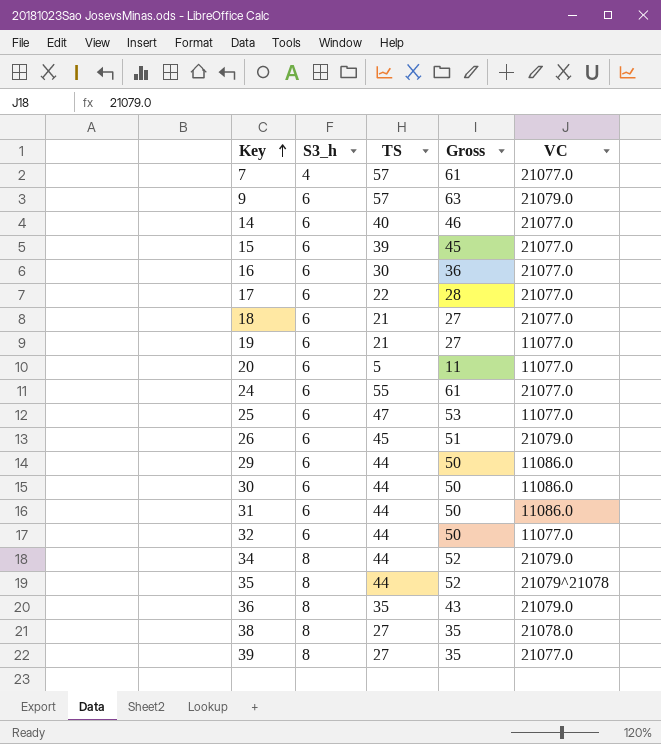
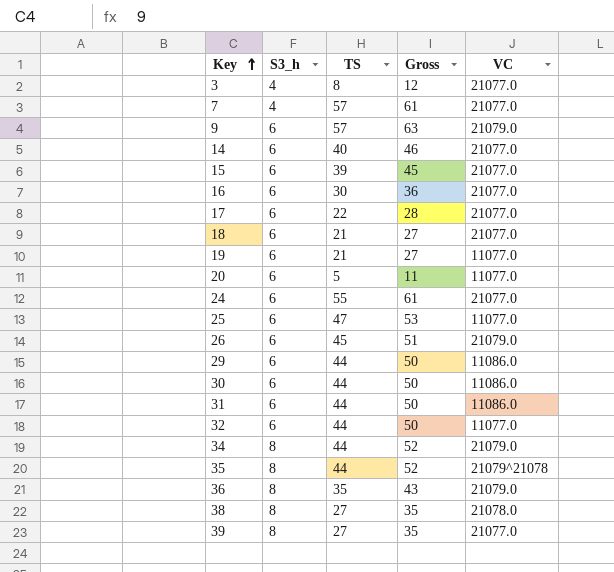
row 3: none -> 4 | 8 | 12 | 21077.0

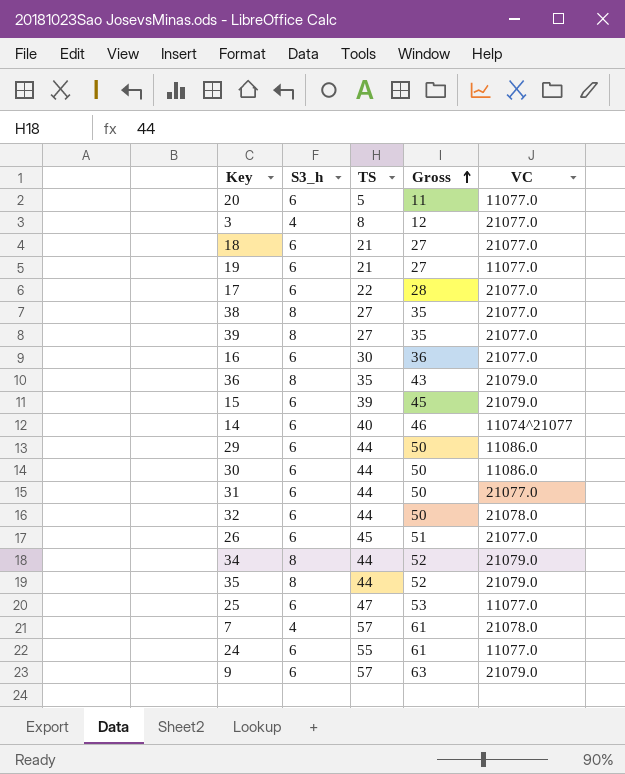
row order: Key ascending -> Gross ascending
38 | VC: 21078.0 -> 21077.0
15 | VC: 21077.0 -> 21079.0
14 | VC: 21077.0 -> 11074^21077
31 | VC: 11086.0 -> 21077.0
32 | VC: 11077.0 -> 21078.0
26 | VC: 21079.0 -> 21077.0
35 | VC: 21079^21078 -> 21079.0
7 | VC: 21077.0 -> 21078.0
24 | VC: 21077.0 -> 11077.0

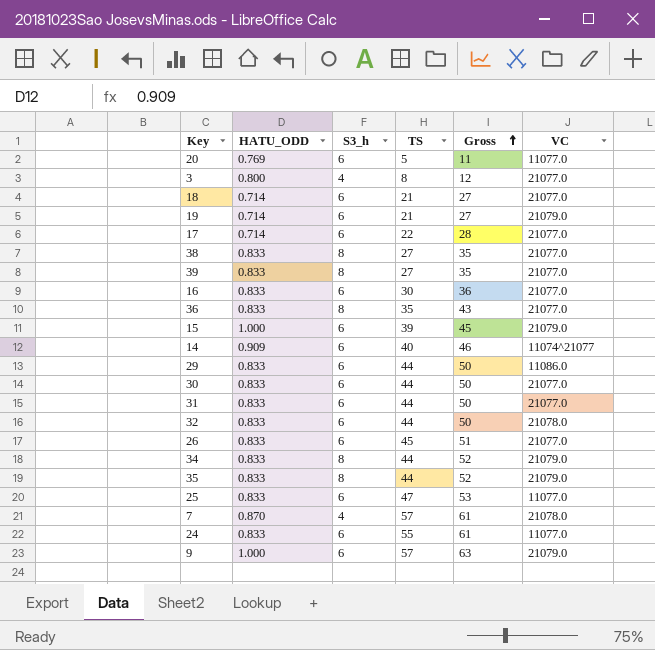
column HATU_ODD | position: none -> 2
19 | VC: 11077.0 -> 21079.0
36 | VC: 21079.0 -> 21077.0
30 | VC: 11086.0 -> 21077.0

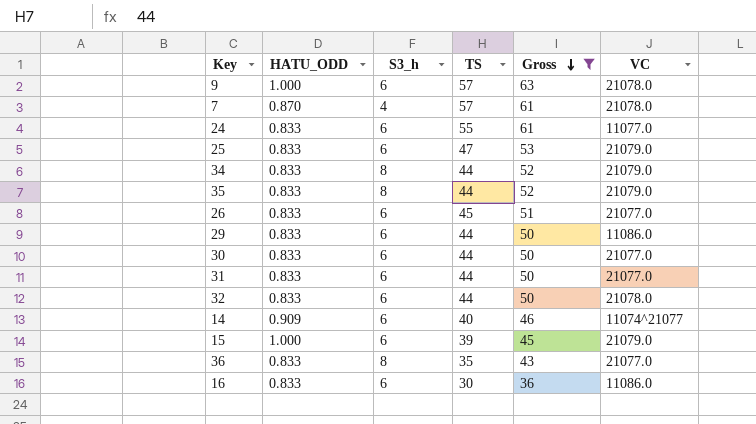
filter: none -> Gross >= 36
row order: Gross ascending -> Gross descending
9 | VC: 21079.0 -> 21078.0
25 | VC: 11077.0 -> 21079.0
16 | VC: 21077.0 -> 11086.0

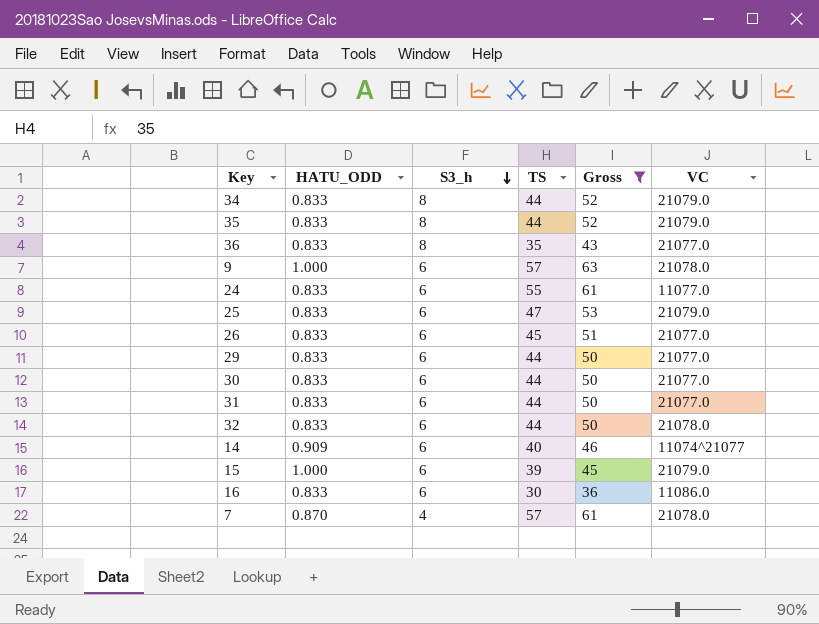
row order: Gross descending -> S3_h descending
29 | VC: 11086.0 -> 21077.0

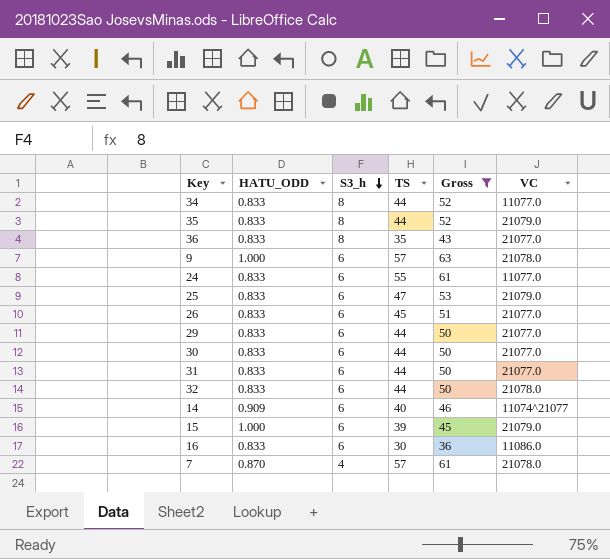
34 | VC: 21079.0 -> 11077.0

